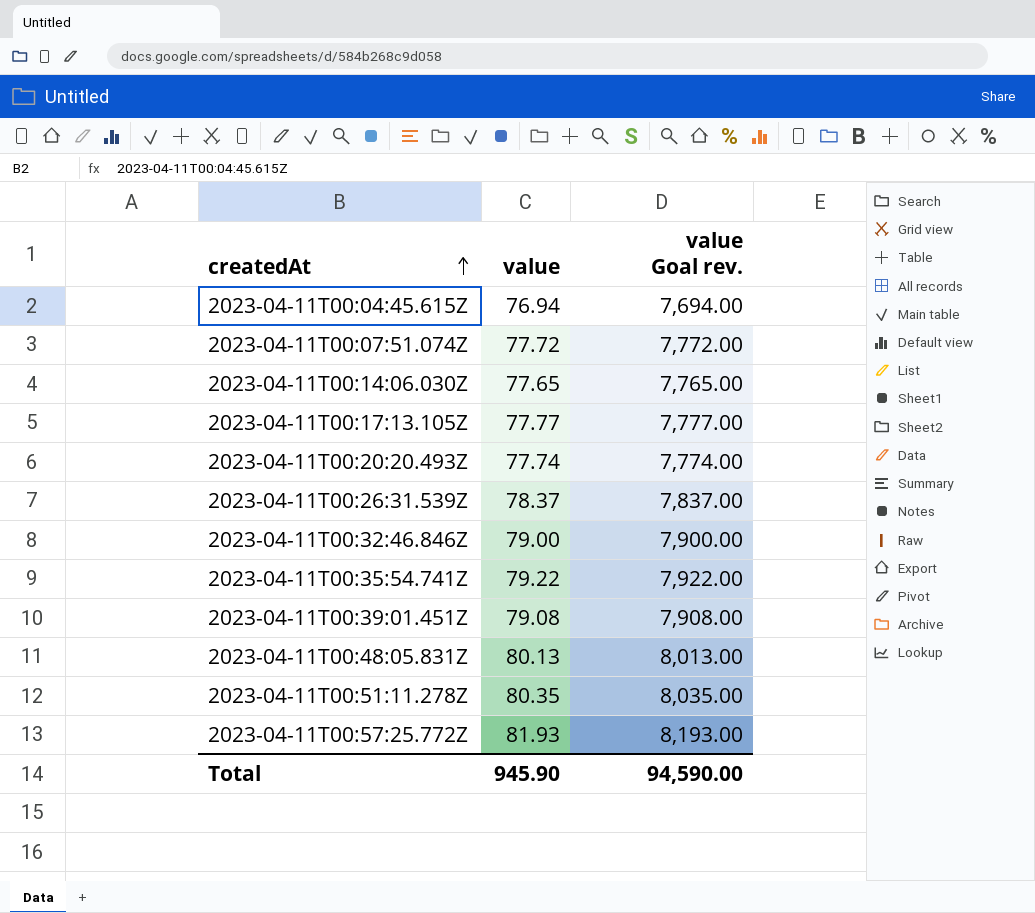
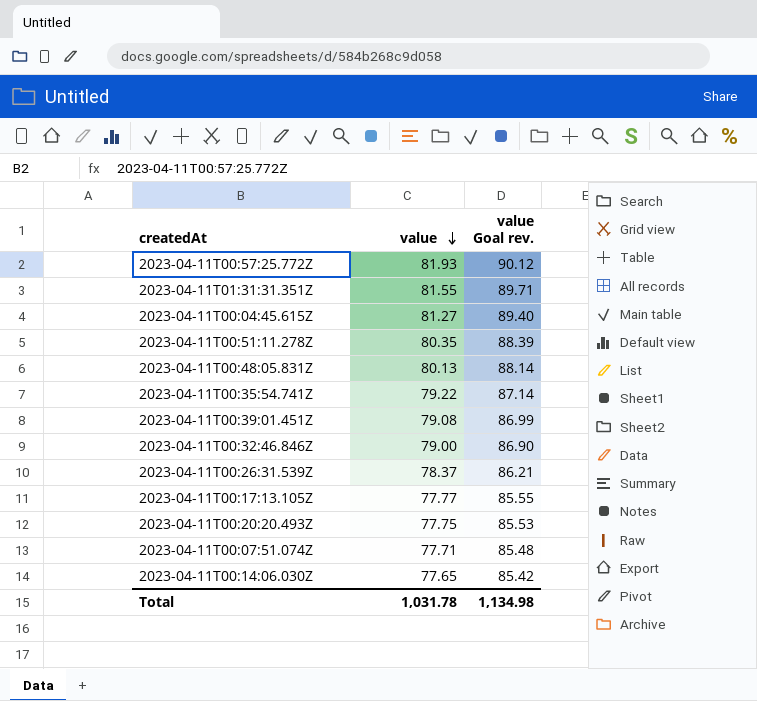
row order: createdAt ascending -> value descending
column value Goal rev. | formula: [value] * 100 -> [value] * 1.1
row 2023-04-11T01:31:31.351Z: none -> 81.55 | 89.71
2023-04-11T00:04:45.615Z | value: 76.94 -> 81.27
2023-04-11T00:20:20.493Z | value: 77.74 -> 77.75
2023-04-11T00:07:51.074Z | value: 77.72 -> 77.71
Total | value: 945.90 -> 1,031.78
Total | value Goal rev.: 94,590.00 -> 1,134.98

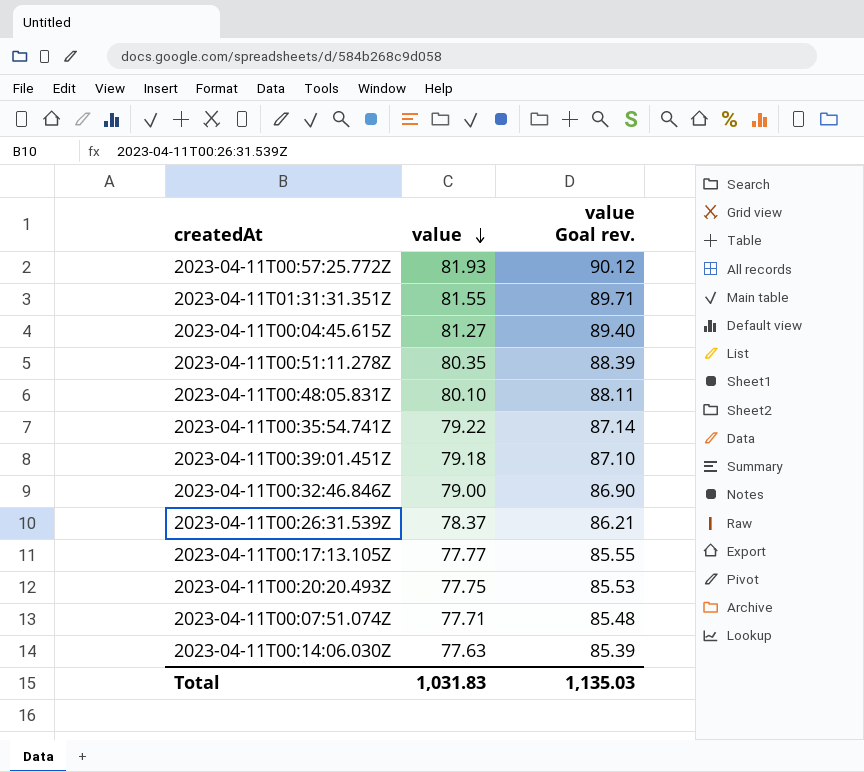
2023-04-11T00:48:05.831Z | value: 80.13 -> 80.10
2023-04-11T00:48:05.831Z | value Goal rev.: 88.14 -> 88.11
2023-04-11T00:39:01.451Z | value: 79.08 -> 79.18
2023-04-11T00:39:01.451Z | value Goal rev.: 86.99 -> 87.10
2023-04-11T00:14:06.030Z | value: 77.65 -> 77.63
2023-04-11T00:14:06.030Z | value Goal rev.: 85.42 -> 85.39
Total | value: 1,031.78 -> 1,031.83
Total | value Goal rev.: 1,134.98 -> 1,135.03

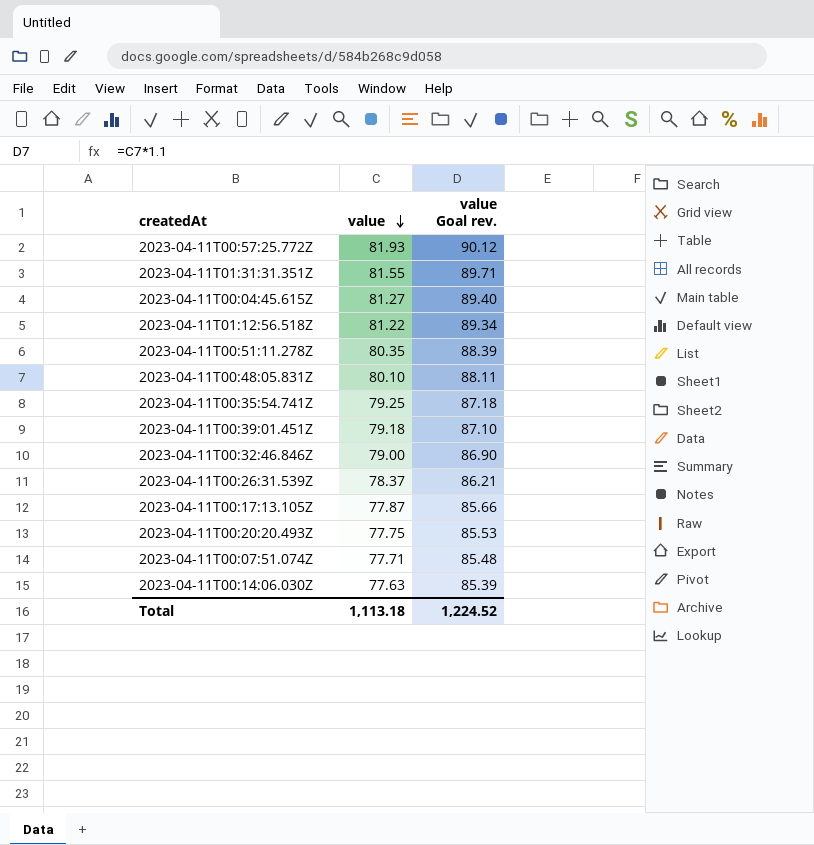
row 2023-04-11T01:12:56.518Z: none -> 81.22 | 89.34
2023-04-11T00:35:54.741Z | value: 79.22 -> 79.25
2023-04-11T00:35:54.741Z | value Goal rev.: 87.14 -> 87.18
2023-04-11T00:17:13.105Z | value: 77.77 -> 77.87
2023-04-11T00:17:13.105Z | value Goal rev.: 85.55 -> 85.66
Total | value: 1,031.83 -> 1,113.18
Total | value Goal rev.: 1,135.03 -> 1,224.52

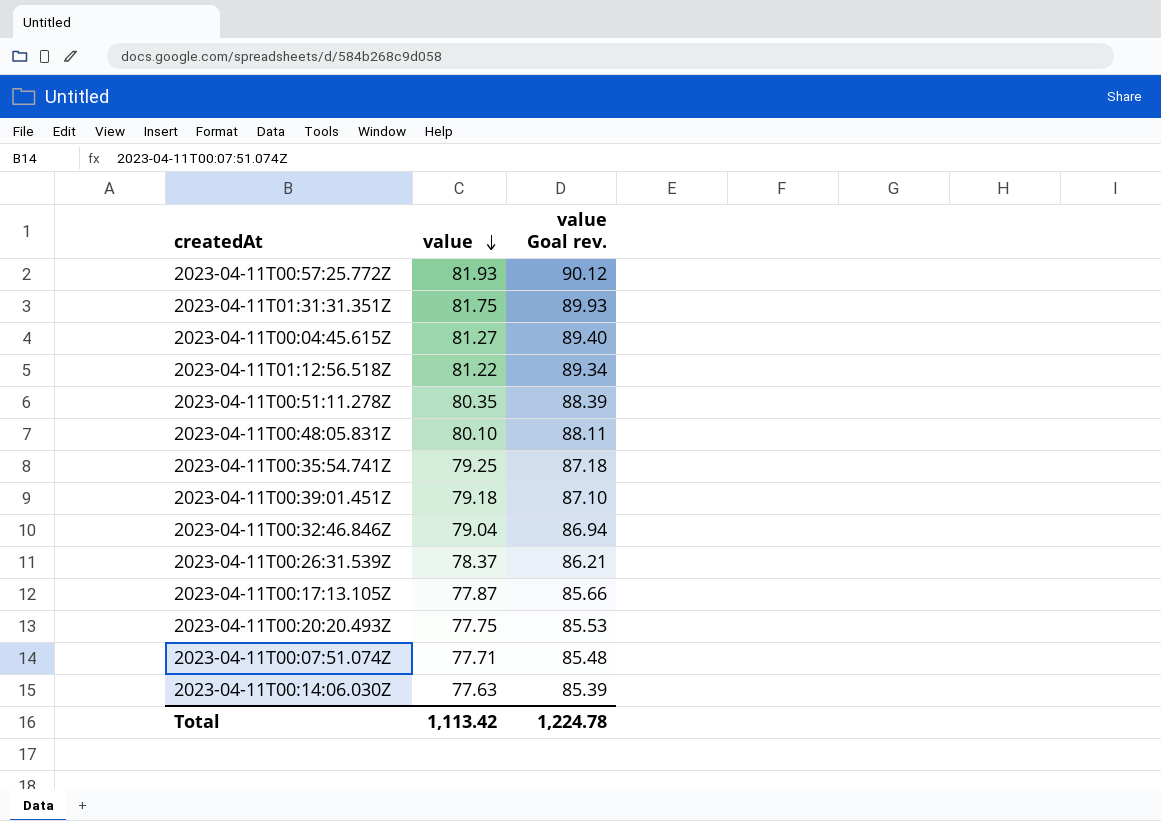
2023-04-11T01:31:31.351Z | value: 81.55 -> 81.75
2023-04-11T01:31:31.351Z | value Goal rev.: 89.71 -> 89.93
2023-04-11T00:32:46.846Z | value: 79.00 -> 79.04
2023-04-11T00:32:46.846Z | value Goal rev.: 86.90 -> 86.94
Total | value: 1,113.18 -> 1,113.42
Total | value Goal rev.: 1,224.52 -> 1,224.78

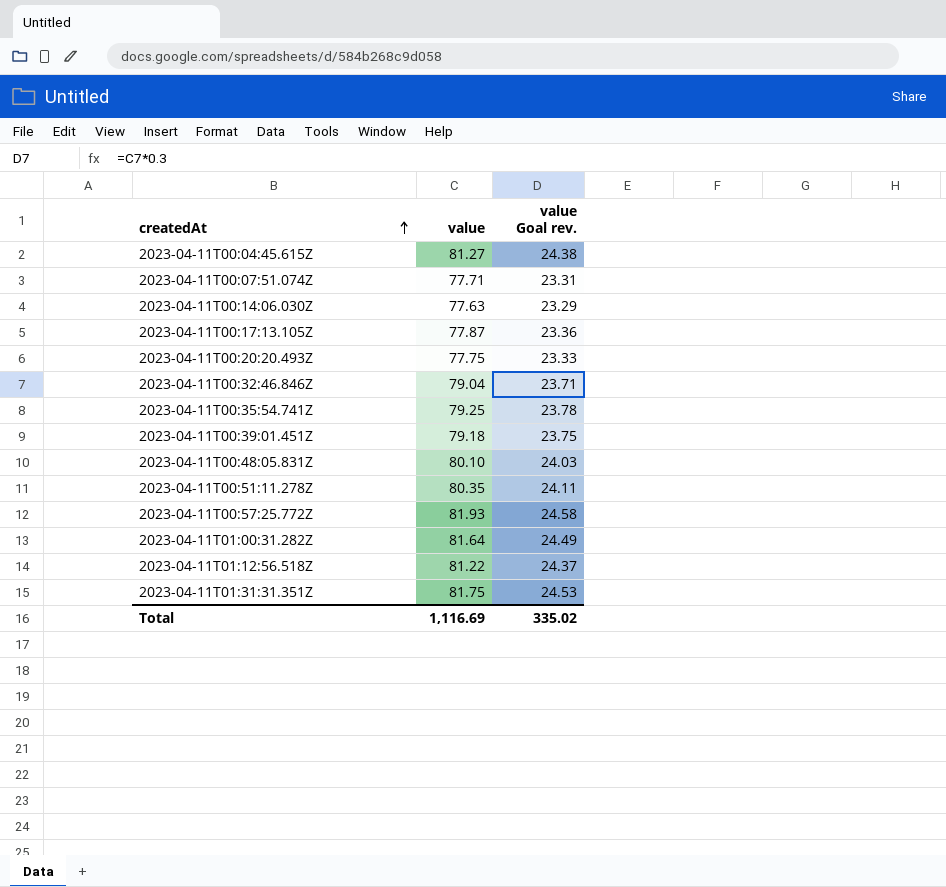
row order: value descending -> createdAt ascending
column value Goal rev. | formula: [value] * 1.1 -> [value] * 0.3
row 2023-04-11T00:26:31.539Z: 78.37 | 86.21 -> none
row 2023-04-11T01:00:31.282Z: none -> 81.64 | 24.49
Total | value: 1,113.42 -> 1,116.69
Total | value Goal rev.: 1,224.78 -> 335.02

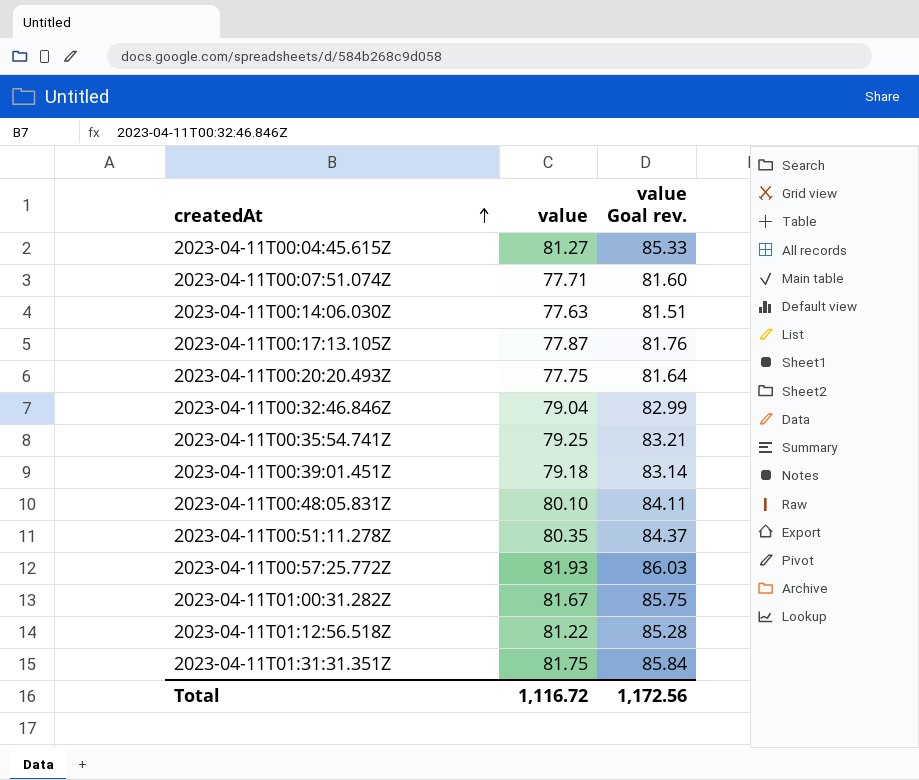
column value Goal rev. | formula: [value] * 0.3 -> [value] * 1.05
2023-04-11T01:00:31.282Z | value: 81.64 -> 81.67
Total | value: 1,116.69 -> 1,116.72
Total | value Goal rev.: 335.02 -> 1,172.56

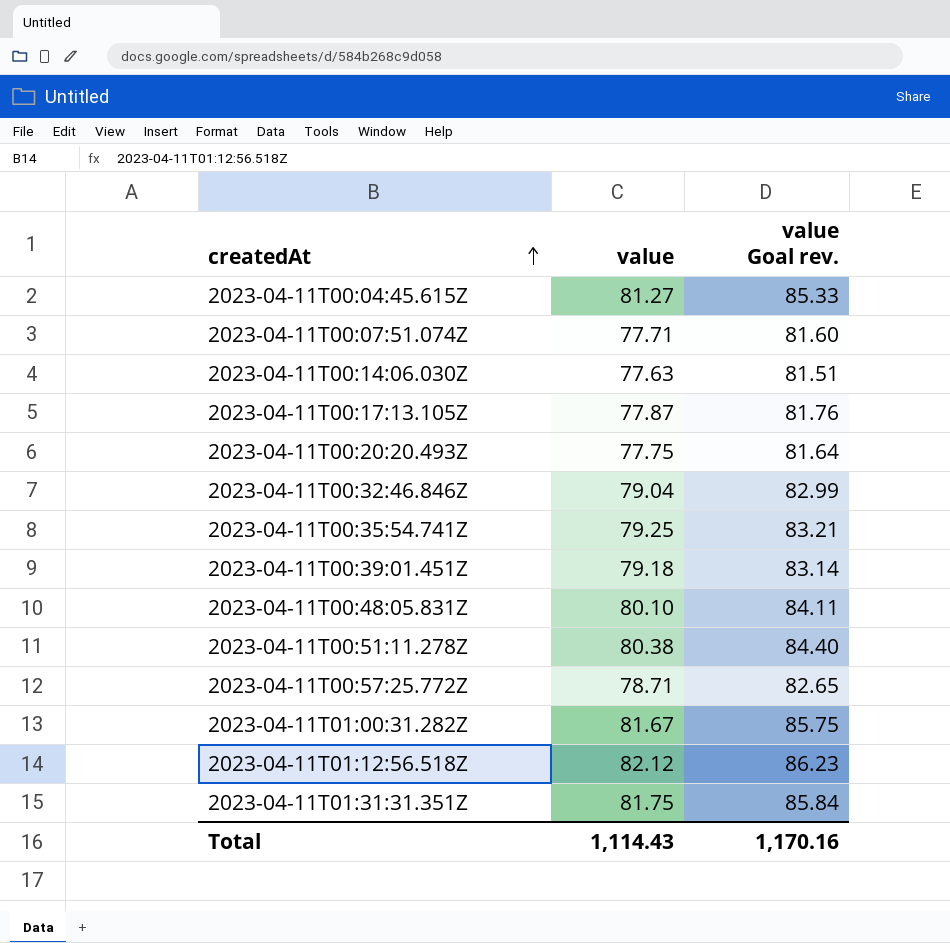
2023-04-11T00:51:11.278Z | value: 80.35 -> 80.38
2023-04-11T00:51:11.278Z | value Goal rev.: 84.37 -> 84.40
2023-04-11T00:57:25.772Z | value: 81.93 -> 78.71
2023-04-11T00:57:25.772Z | value Goal rev.: 86.03 -> 82.65
2023-04-11T01:12:56.518Z | value: 81.22 -> 82.12
2023-04-11T01:12:56.518Z | value Goal rev.: 85.28 -> 86.23
Total | value: 1,116.72 -> 1,114.43
Total | value Goal rev.: 1,172.56 -> 1,170.16

